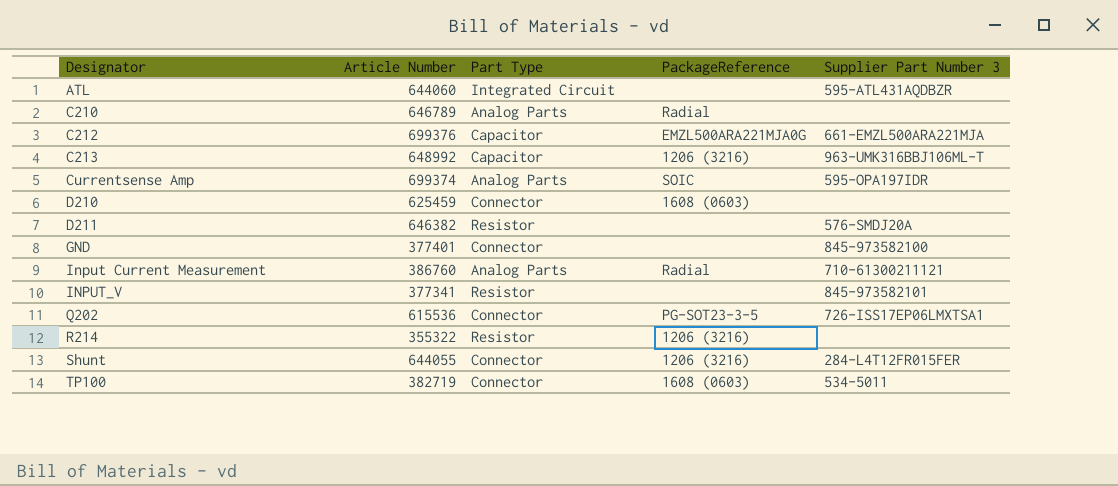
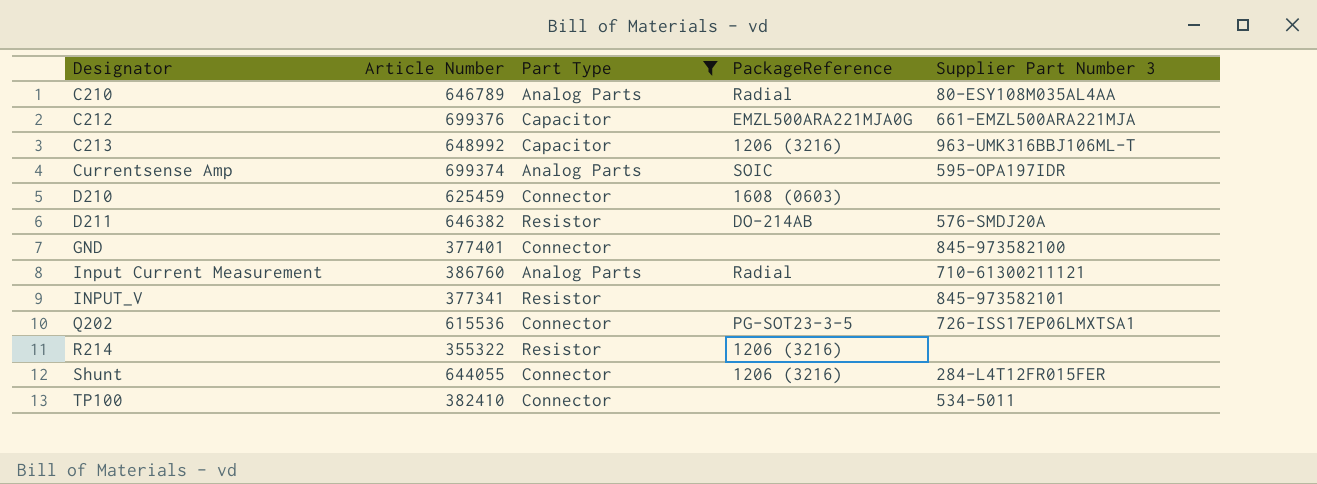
filter: none -> Part Type != Integrated Circuit
C210 | Supplier Part Number 3: none -> 80-ESY108M035AL4AA
D211 | PackageReference: none -> DO-214AB
TP100 | Article Number: 382719 -> 382410
TP100 | PackageReference: 1608 (0603) -> none

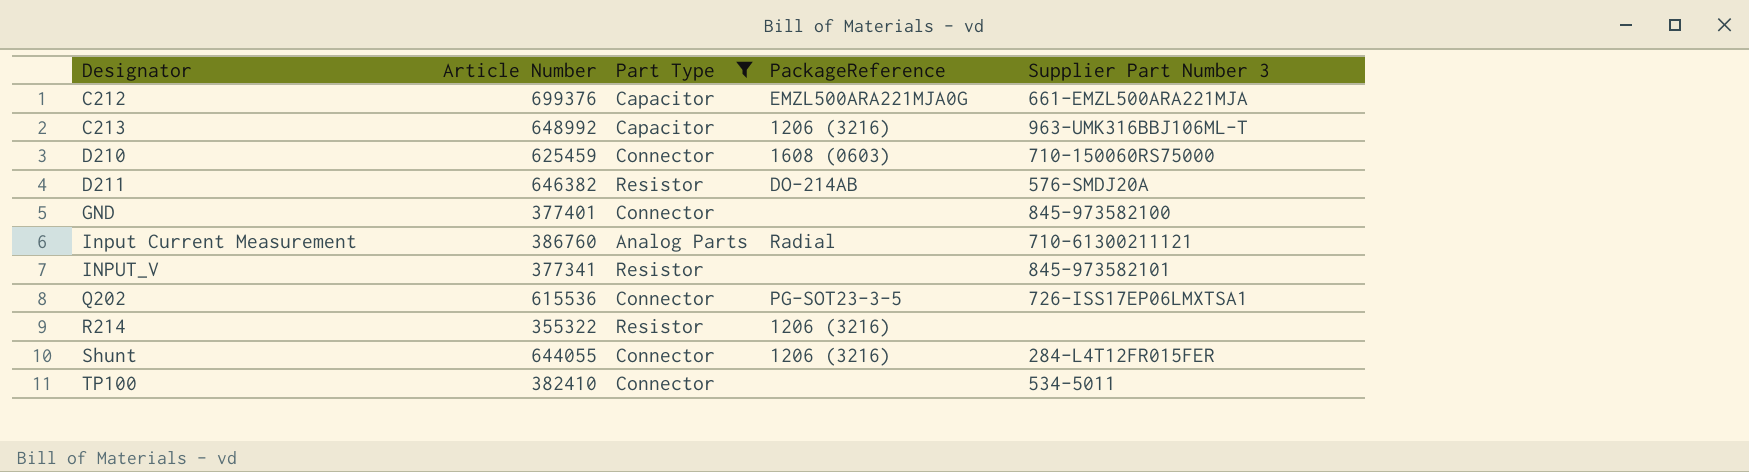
row C210: 646789 | Analog Parts | Radial | 80-ESY108M035AL4AA -> none
row Currentsense Amp: 699374 | Analog Parts | SOIC | 595-OPA197IDR -> none
D210 | Supplier Part Number 3: none -> 710-150060RS75000

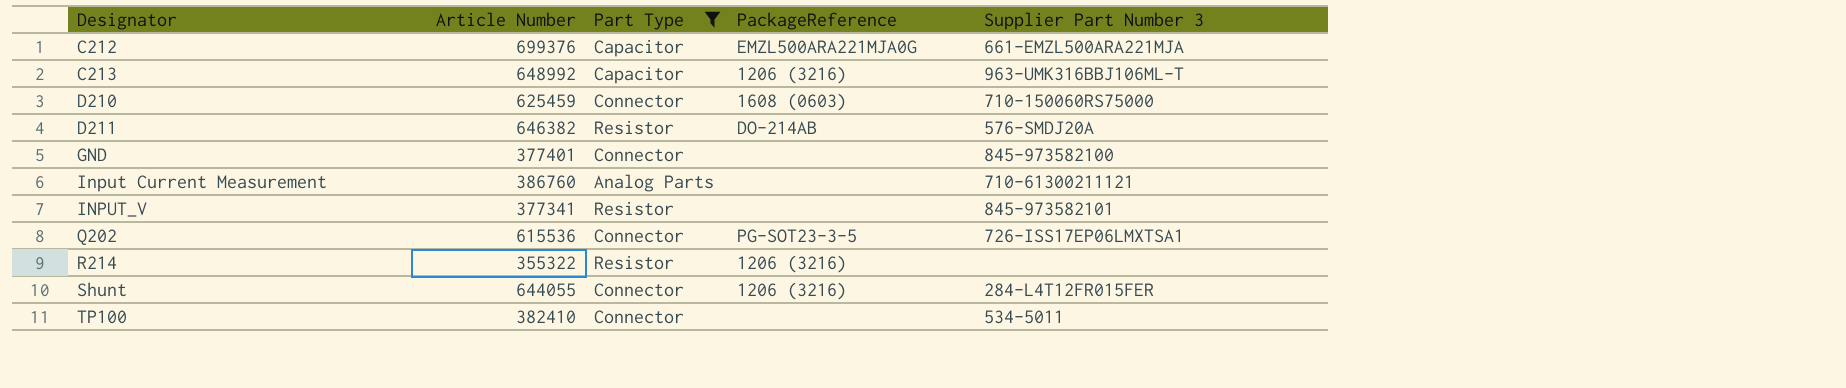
Input Current Measurement | PackageReference: Radial -> none

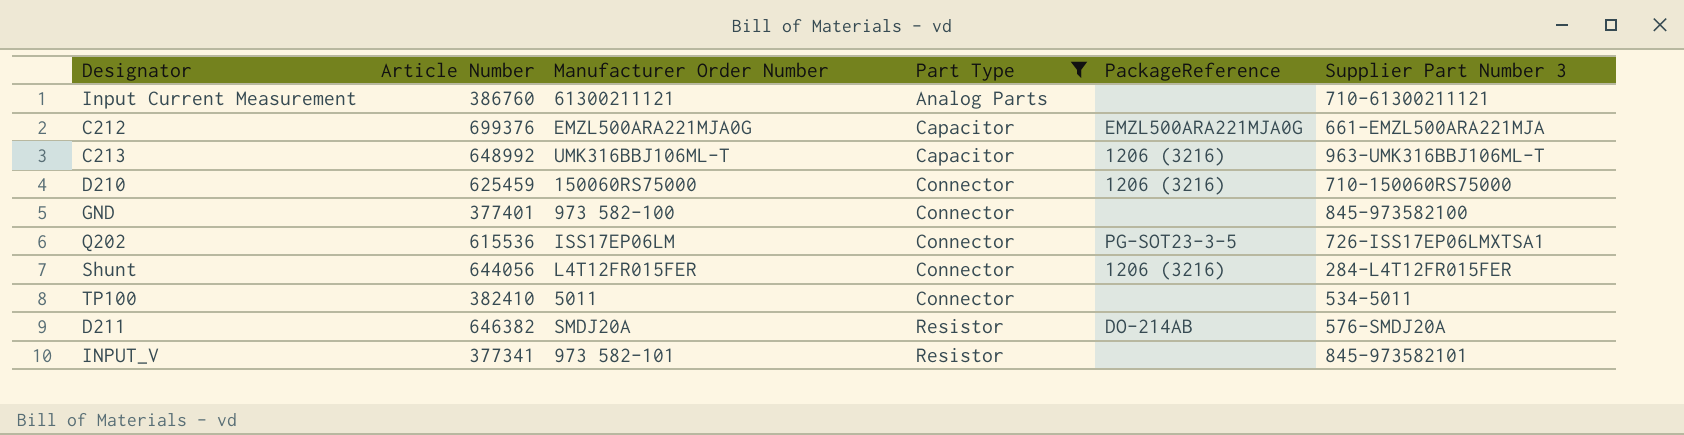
row order: Designator ascending -> Part Type ascending
column Manufacturer Order Number | position: none -> 3
row R214: 355322 | Resistor | 1206 (3216) | none -> none
D210 | PackageReference: 1608 (0603) -> 1206 (3216)
Shunt | Article Number: 644055 -> 644056

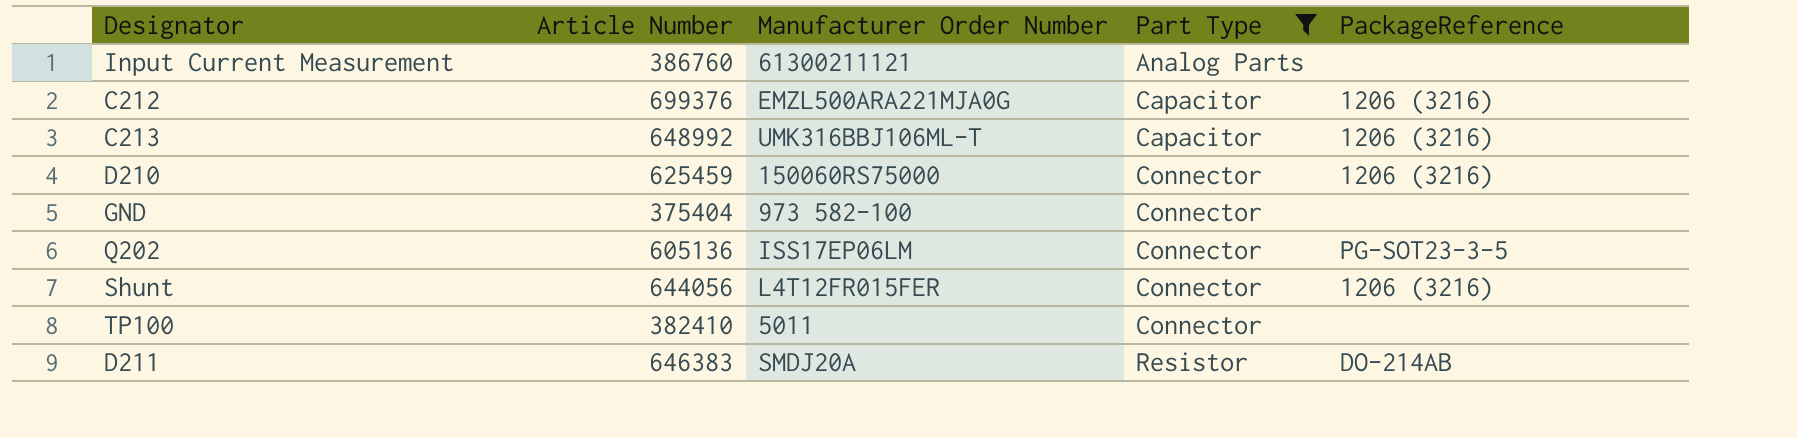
column Supplier Part Number 3 | position: 6 -> none
row INPUT_V: 377341 | 973 582-101 | Resistor | none | 845-973582101 -> none
C212 | PackageReference: EMZL500ARA221MJA0G -> 1206 (3216)
GND | Article Number: 377401 -> 375404
Q202 | Article Number: 615536 -> 605136
D211 | Article Number: 646382 -> 646383

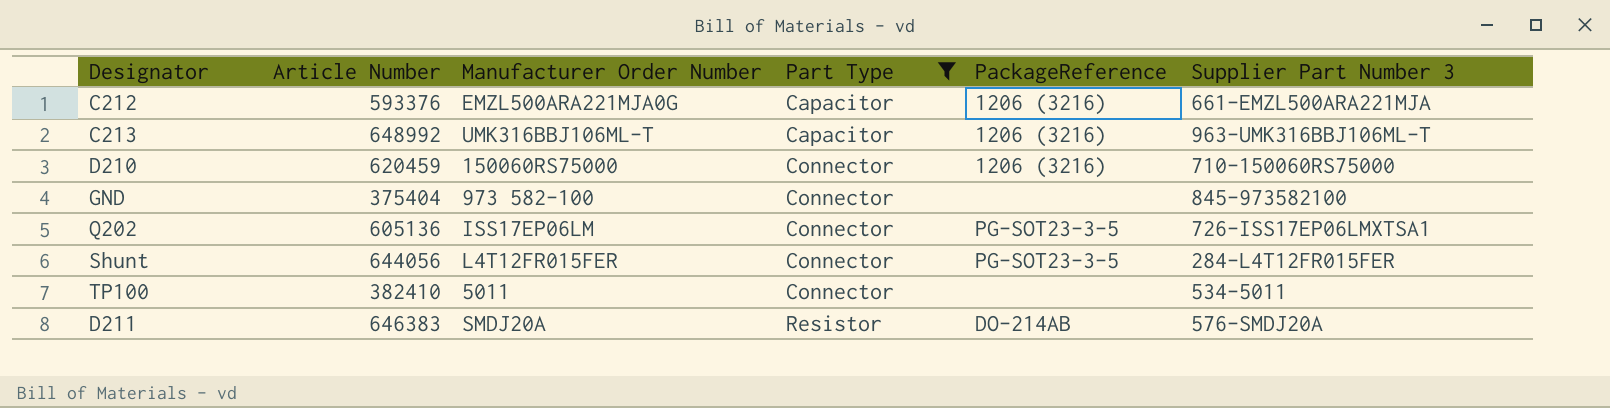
column Supplier Part Number 3 | position: none -> 6
row Input Current Measurement: 386760 | 61300211121 | Analog Parts | none -> none
C212 | Article Number: 699376 -> 593376
D210 | Article Number: 625459 -> 620459
Shunt | PackageReference: 1206 (3216) -> PG-SOT23-3-5

